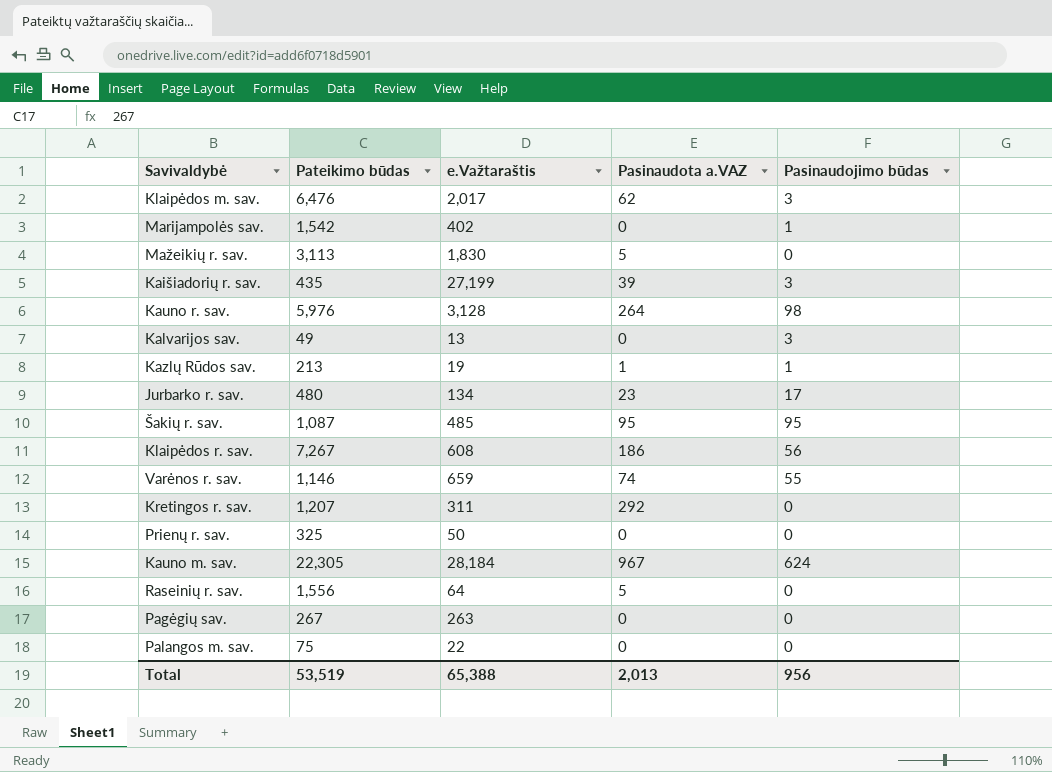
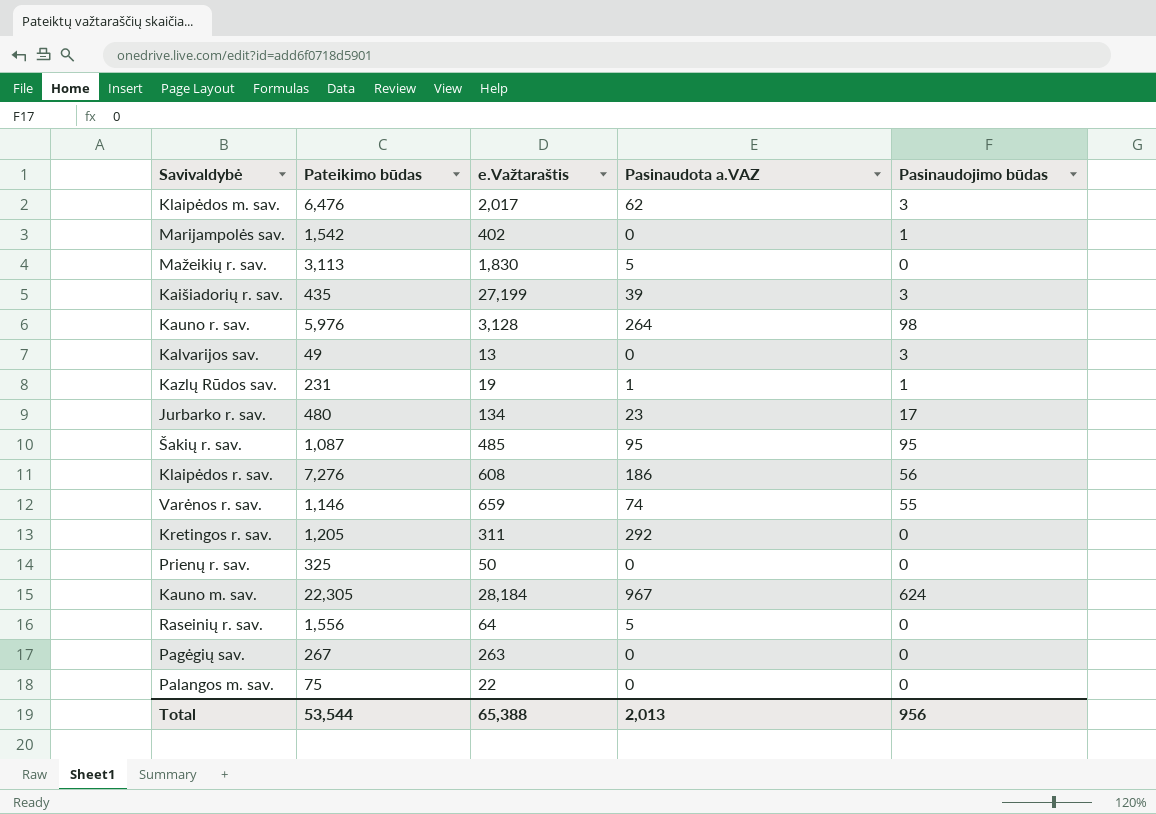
Kazlų Rūdos sav. | Pateikimo būdas: 213 -> 231
Klaipėdos r. sav. | Pateikimo būdas: 7,267 -> 7,276
Kretingos r. sav. | Pateikimo būdas: 1,207 -> 1,205
Total | Pateikimo būdas: 53,519 -> 53,544

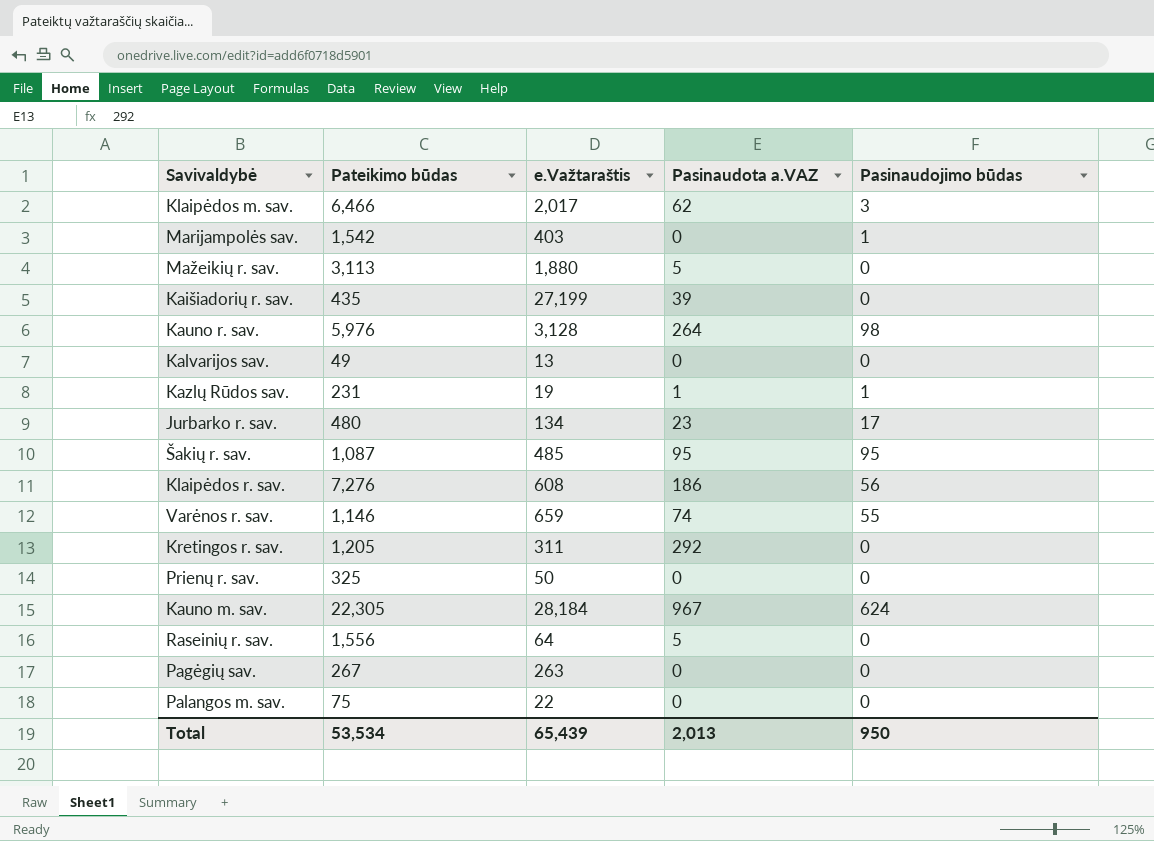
Klaipėdos m. sav. | Pateikimo būdas: 6,476 -> 6,466
Marijampolės sav. | e.Važtaraštis: 402 -> 403
Mažeikių r. sav. | e.Važtaraštis: 1,830 -> 1,880
Kaišiadorių r. sav. | Pasinaudojimo būdas: 3 -> 0
Kalvarijos sav. | Pasinaudojimo būdas: 3 -> 0
Total | Pateikimo būdas: 53,544 -> 53,534
Total | e.Važtaraštis: 65,388 -> 65,439
Total | Pasinaudojimo būdas: 956 -> 950

